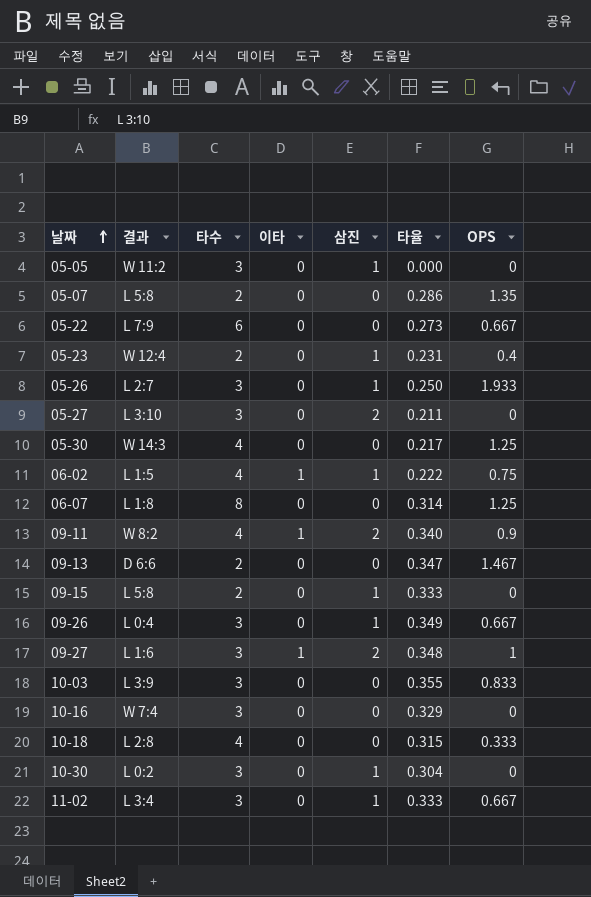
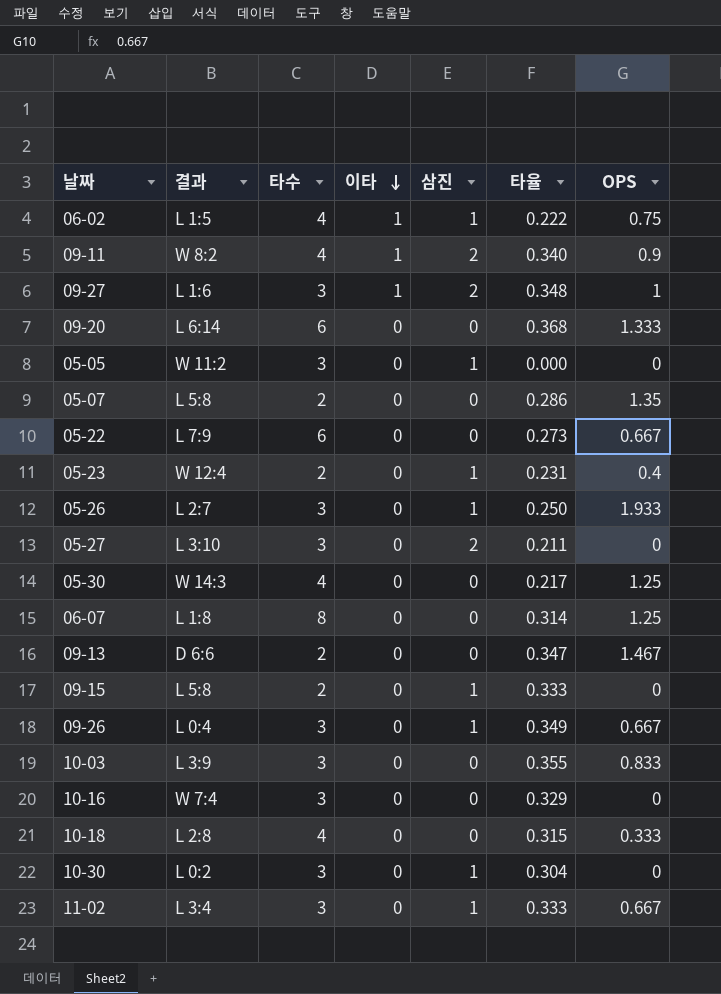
row order: 날짜 ascending -> 이타 descending
row 09-20: none -> L 6:14 | 6 | 0 | 0 | 0.368 | 1.333

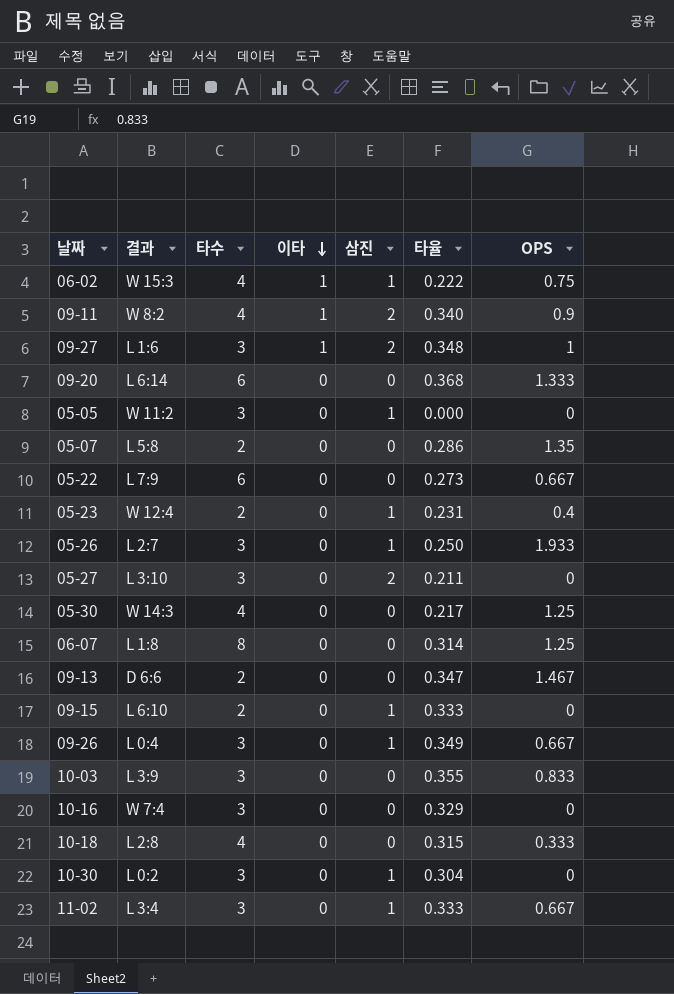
06-02 | 결과: L 1:5 -> W 15:3
09-15 | 결과: L 5:8 -> L 6:10

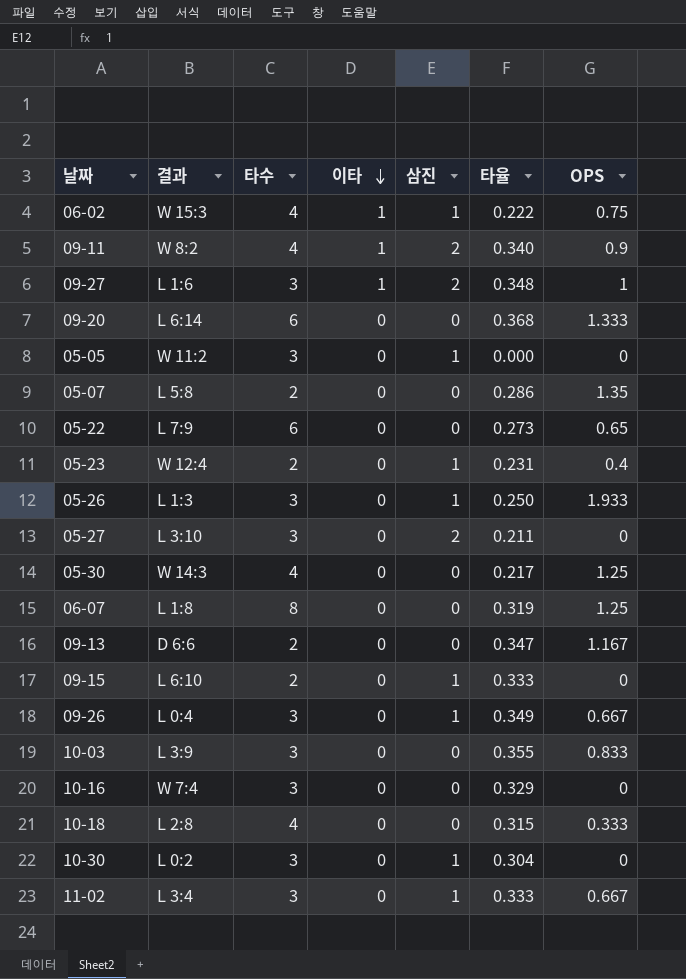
05-22 | OPS: 0.667 -> 0.65
05-26 | 결과: L 2:7 -> L 1:3
06-07 | 타율: 0.314 -> 0.319
09-13 | OPS: 1.467 -> 1.167

